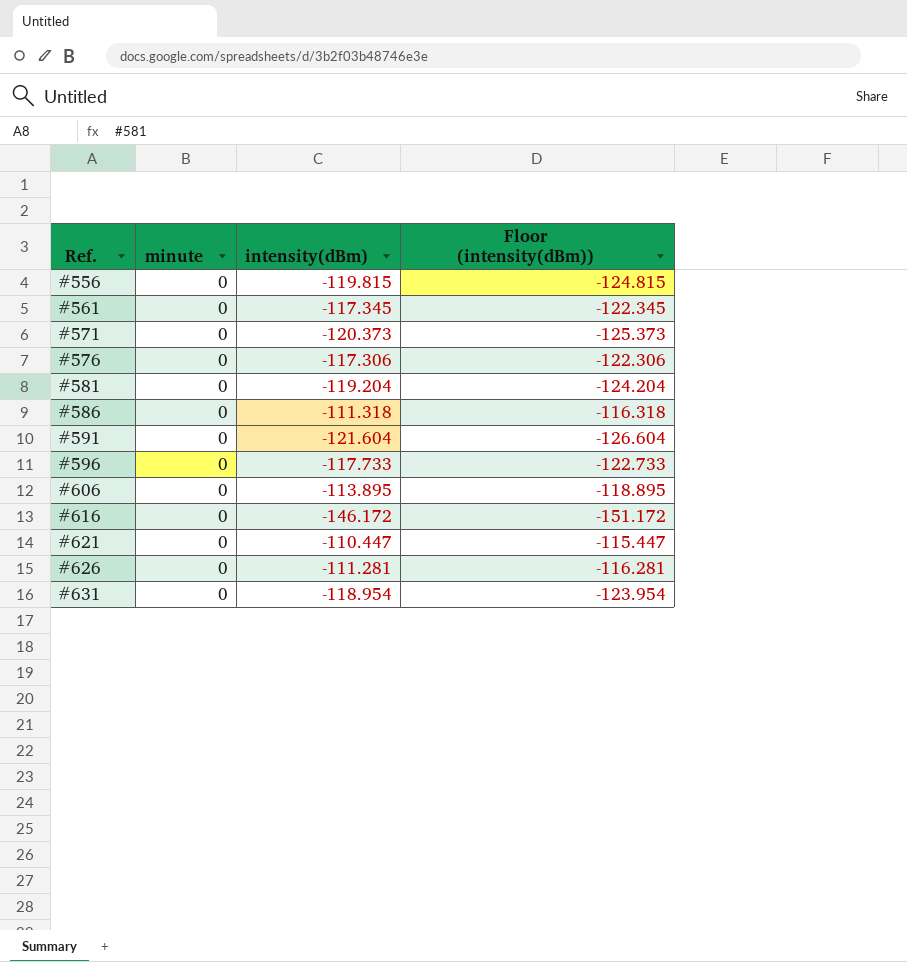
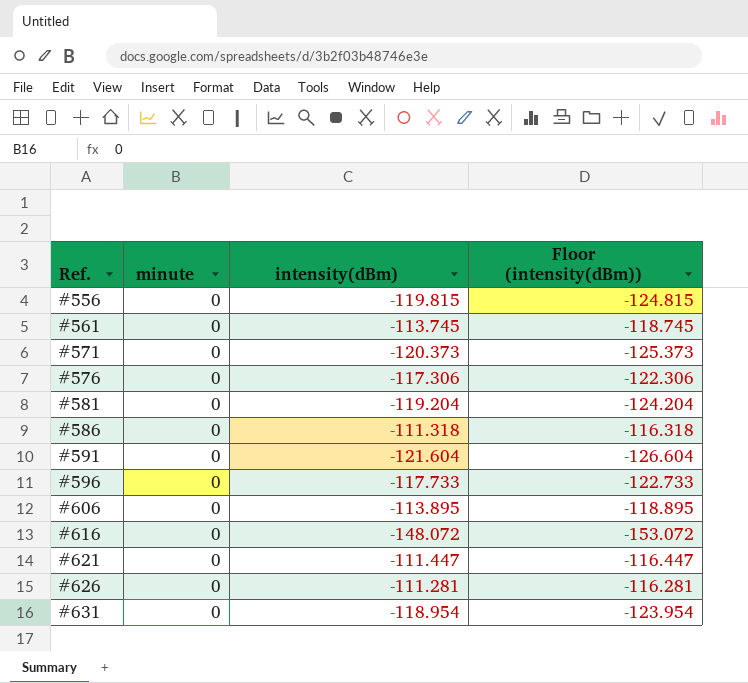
#561 | intensity(dBm): -117.345 -> -113.745
#561 | Floor (intensity(dBm)): -122.345 -> -118.745
#616 | intensity(dBm): -146.172 -> -148.072
#616 | Floor (intensity(dBm)): -151.172 -> -153.072
#621 | intensity(dBm): -110.447 -> -111.447
#621 | Floor (intensity(dBm)): -115.447 -> -116.447

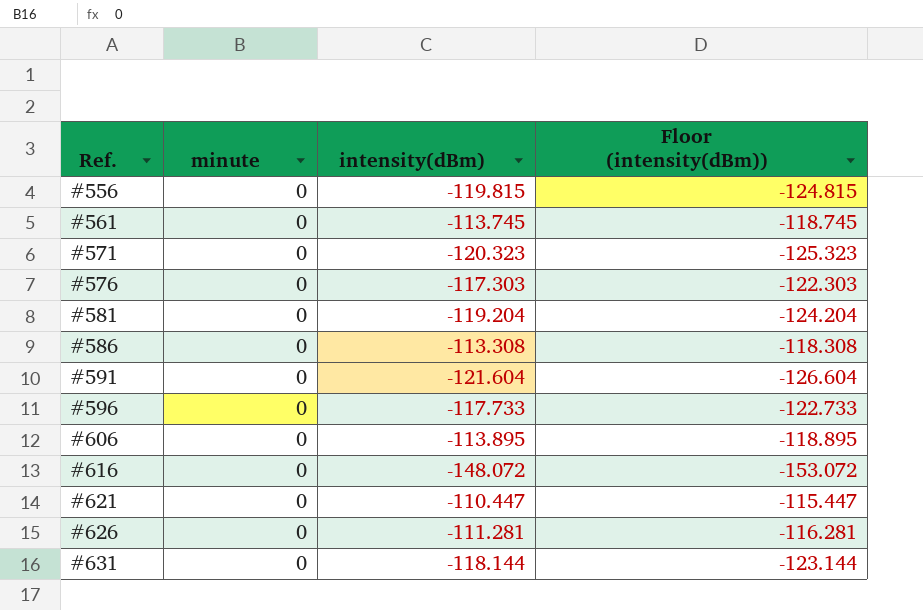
#571 | intensity(dBm): -120.373 -> -120.323
#571 | Floor (intensity(dBm)): -125.373 -> -125.323
#576 | intensity(dBm): -117.306 -> -117.303
#576 | Floor (intensity(dBm)): -122.306 -> -122.303
#586 | intensity(dBm): -111.318 -> -113.308
#586 | Floor (intensity(dBm)): -116.318 -> -118.308
#621 | intensity(dBm): -111.447 -> -110.447
#621 | Floor (intensity(dBm)): -116.447 -> -115.447
#631 | intensity(dBm): -118.954 -> -118.144
#631 | Floor (intensity(dBm)): -123.954 -> -123.144

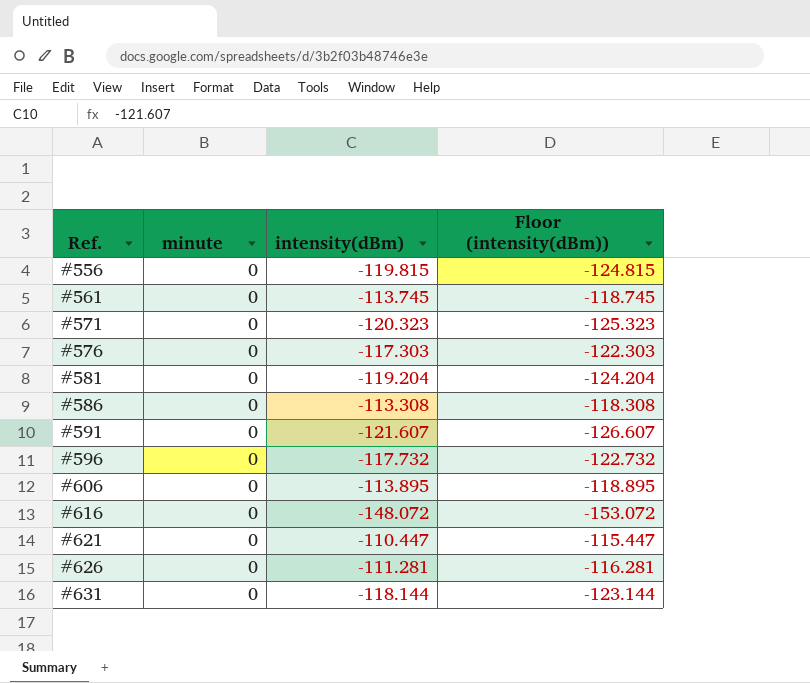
#591 | intensity(dBm): -121.604 -> -121.607
#591 | Floor (intensity(dBm)): -126.604 -> -126.607
#596 | intensity(dBm): -117.733 -> -117.732
#596 | Floor (intensity(dBm)): -122.733 -> -122.732

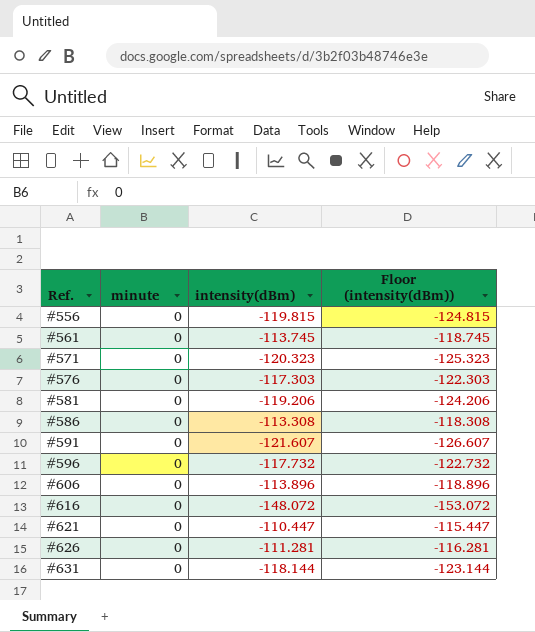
#581 | intensity(dBm): -119.204 -> -119.206
#581 | Floor (intensity(dBm)): -124.204 -> -124.206
#606 | intensity(dBm): -113.895 -> -113.896
#606 | Floor (intensity(dBm)): -118.895 -> -118.896

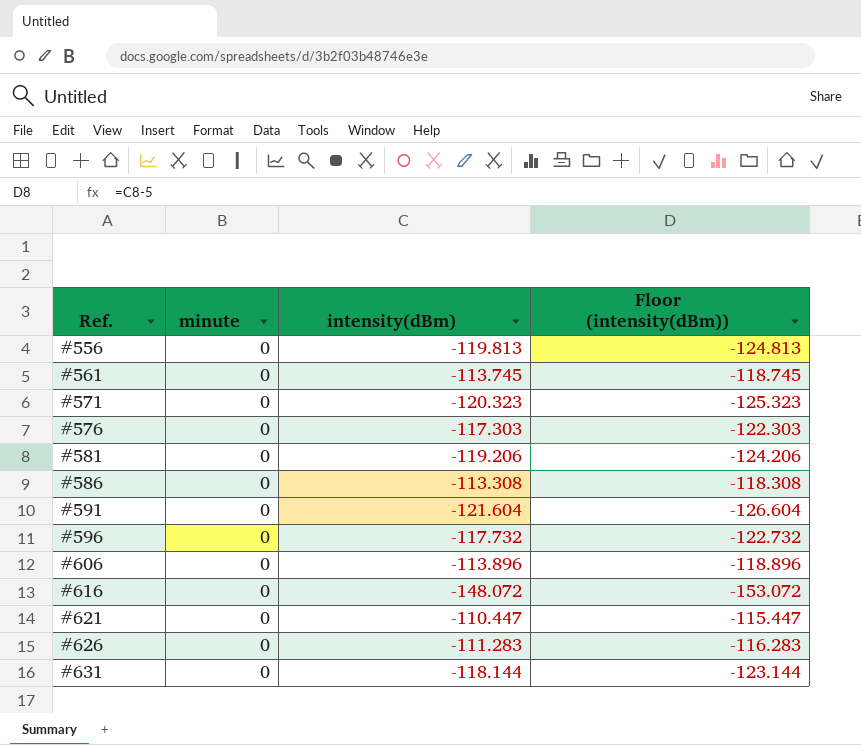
#556 | intensity(dBm): -119.815 -> -119.813
#556 | Floor (intensity(dBm)): -124.815 -> -124.813
#591 | intensity(dBm): -121.607 -> -121.604
#591 | Floor (intensity(dBm)): -126.607 -> -126.604
#626 | intensity(dBm): -111.281 -> -111.283
#626 | Floor (intensity(dBm)): -116.281 -> -116.283

